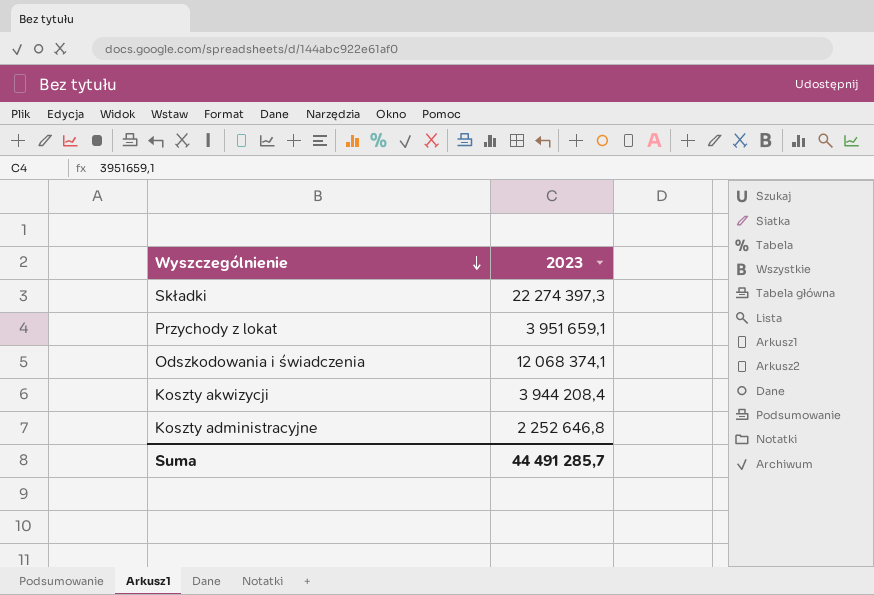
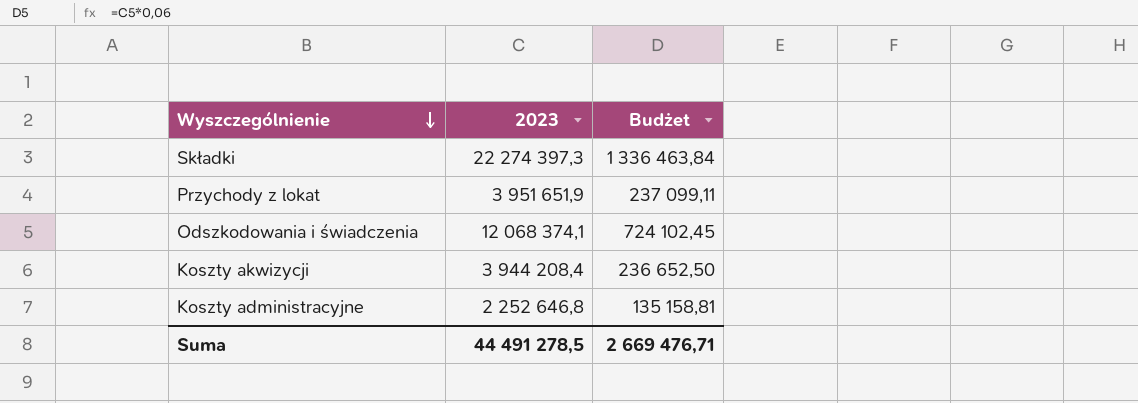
column Budżet | formula: none -> [2023] * 0,06
Przychody z lokat | 2023: 3 951 659,1 -> 3 951 651,9
Suma | 2023: 44 491 285,7 -> 44 491 278,5

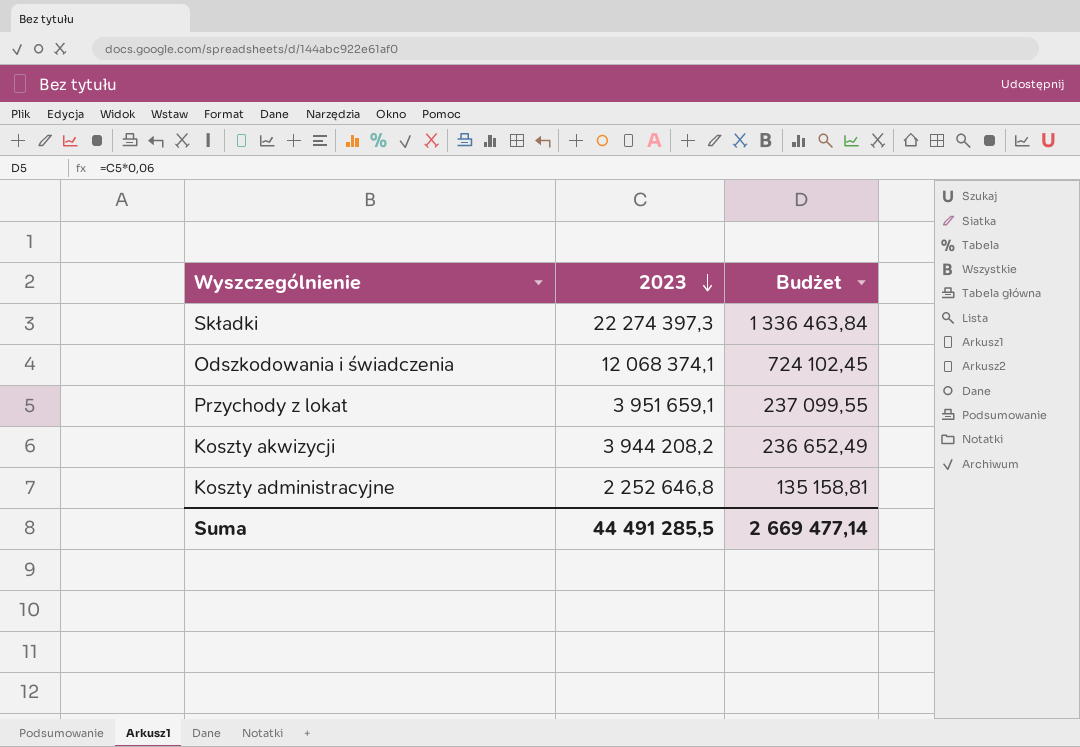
row order: Wyszczególnienie descending -> 2023 descending
Przychody z lokat | 2023: 3 951 651,9 -> 3 951 659,1
Przychody z lokat | Budżet: 237 099,11 -> 237 099,55
Koszty akwizycji | 2023: 3 944 208,4 -> 3 944 208,2
Koszty akwizycji | Budżet: 236 652,50 -> 236 652,49
Suma | 2023: 44 491 278,5 -> 44 491 285,5
Suma | Budżet: 2 669 476,71 -> 2 669 477,14

